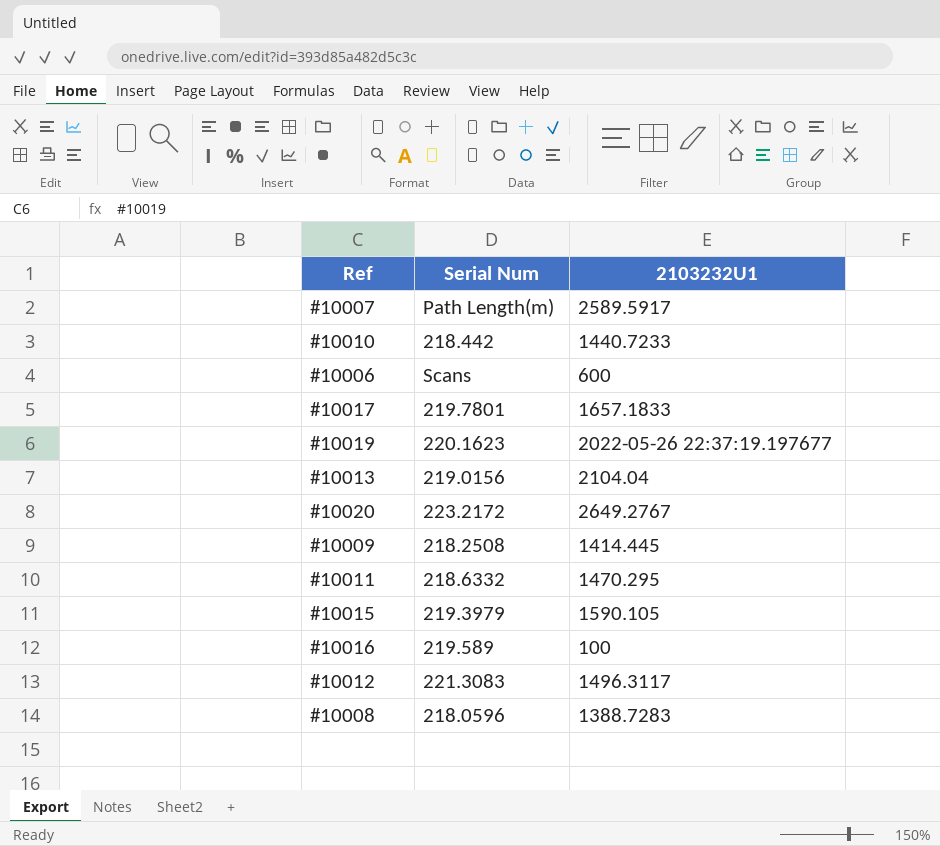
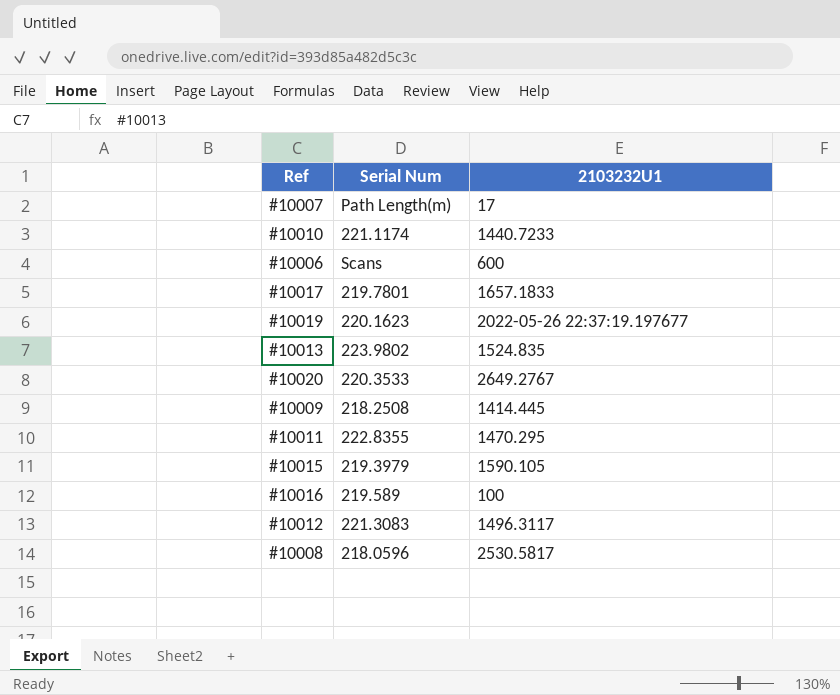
#10007 | 2103232U1: 2589.5917 -> 17
#10010 | Serial Num: 218.442 -> 221.1174
#10013 | Serial Num: 219.0156 -> 223.9802
#10013 | 2103232U1: 2104.04 -> 1524.835
#10020 | Serial Num: 223.2172 -> 220.3533
#10011 | Serial Num: 218.6332 -> 222.8355
#10008 | 2103232U1: 1388.7283 -> 2530.5817

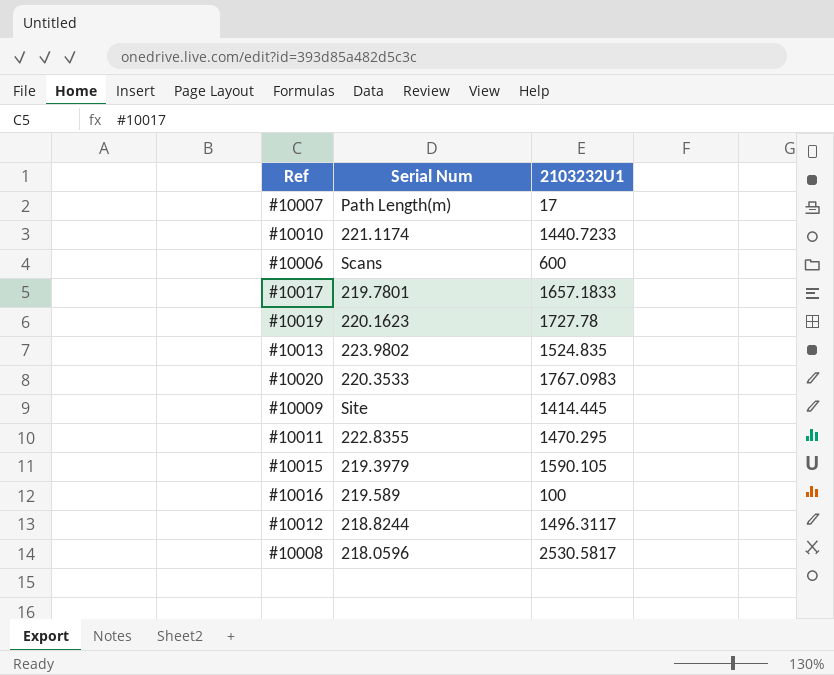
#10019 | 2103232U1: 2022-05-26 22:37:19.197677 -> 1727.78
#10020 | 2103232U1: 2649.2767 -> 1767.0983
#10009 | Serial Num: 218.2508 -> Site
#10012 | Serial Num: 221.3083 -> 218.8244

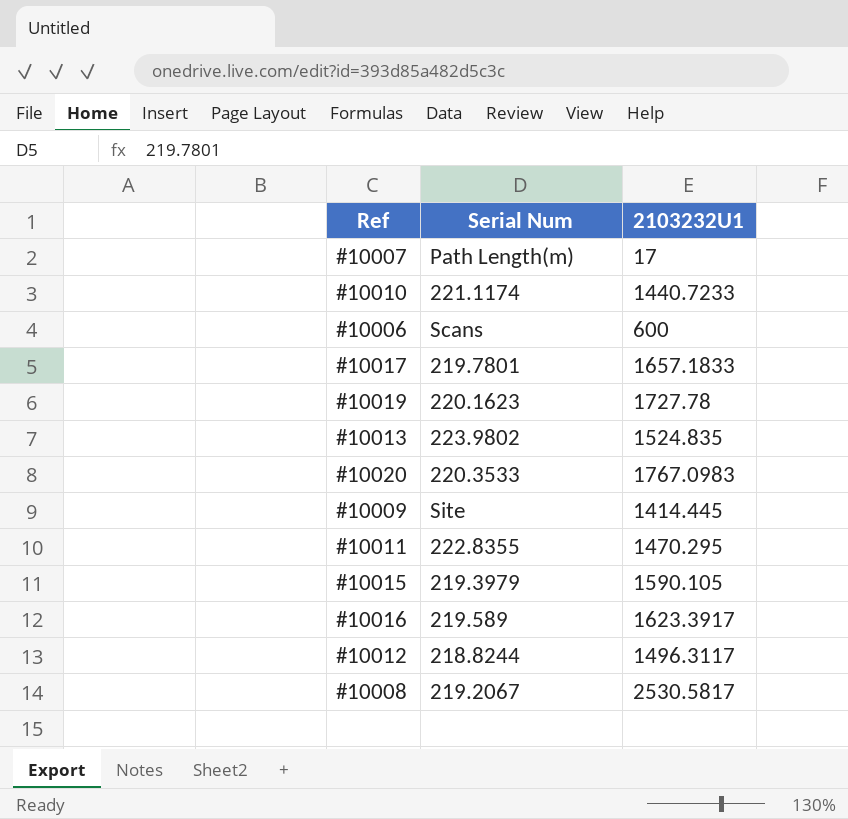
#10016 | 2103232U1: 100 -> 1623.3917
#10008 | Serial Num: 218.0596 -> 219.2067

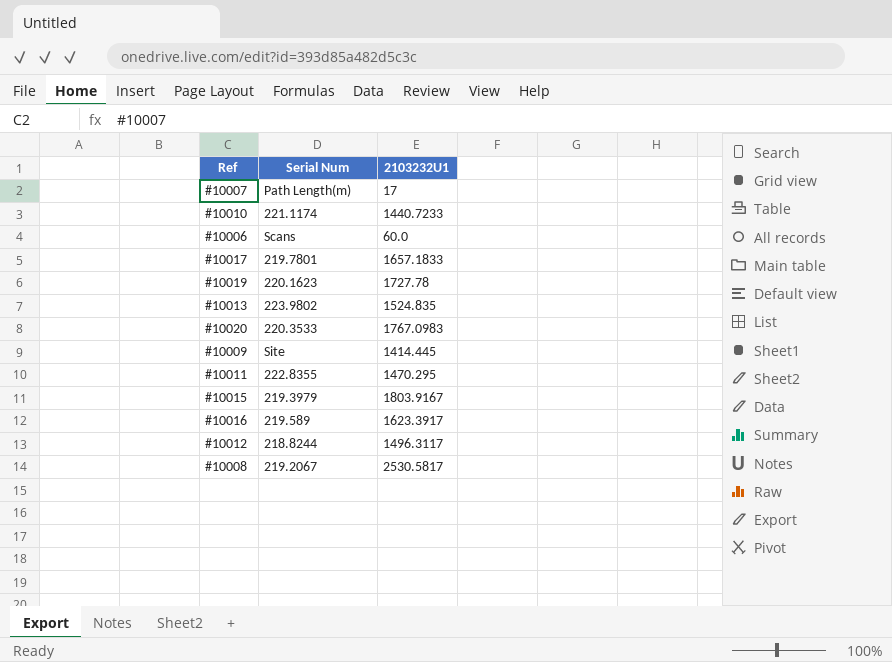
#10006 | 2103232U1: 600 -> 60.0
#10015 | 2103232U1: 1590.105 -> 1803.9167

